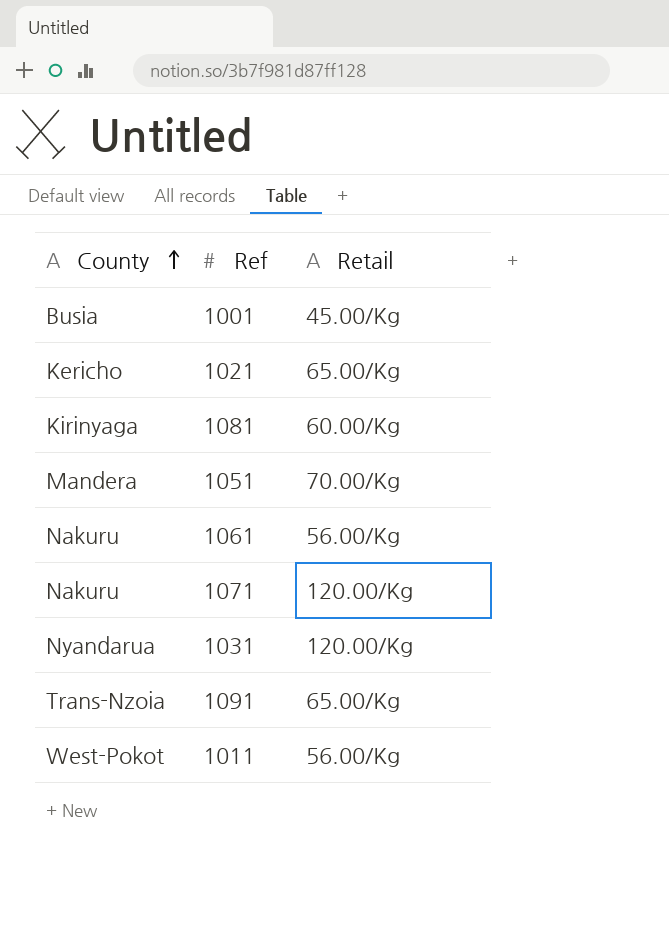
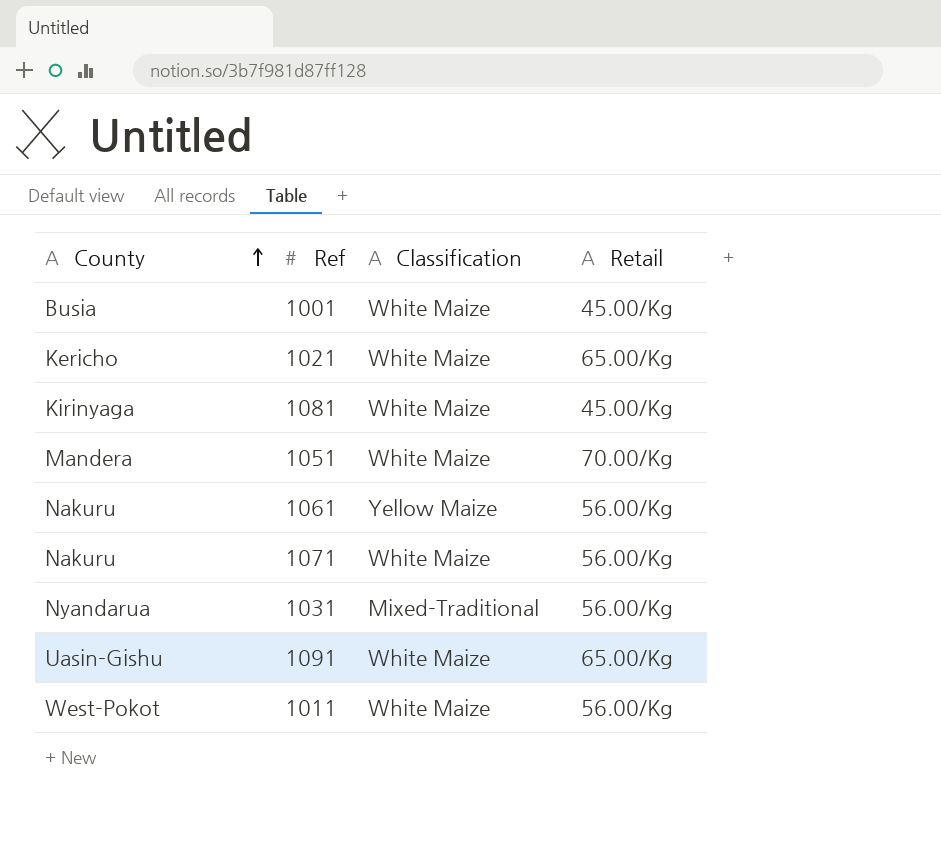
column Classification | position: none -> 3
1081 | Retail: 60.00/Kg -> 45.00/Kg
1071 | Retail: 120.00/Kg -> 56.00/Kg
1031 | Retail: 120.00/Kg -> 56.00/Kg
1091 | County: Trans-Nzoia -> Uasin-Gishu

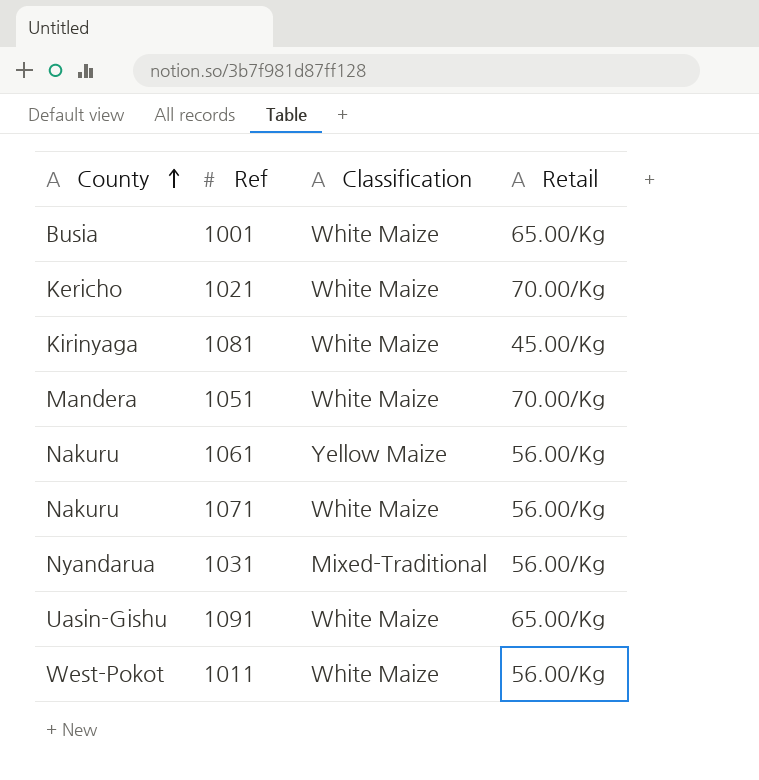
1001 | Retail: 45.00/Kg -> 65.00/Kg
1021 | Retail: 65.00/Kg -> 70.00/Kg

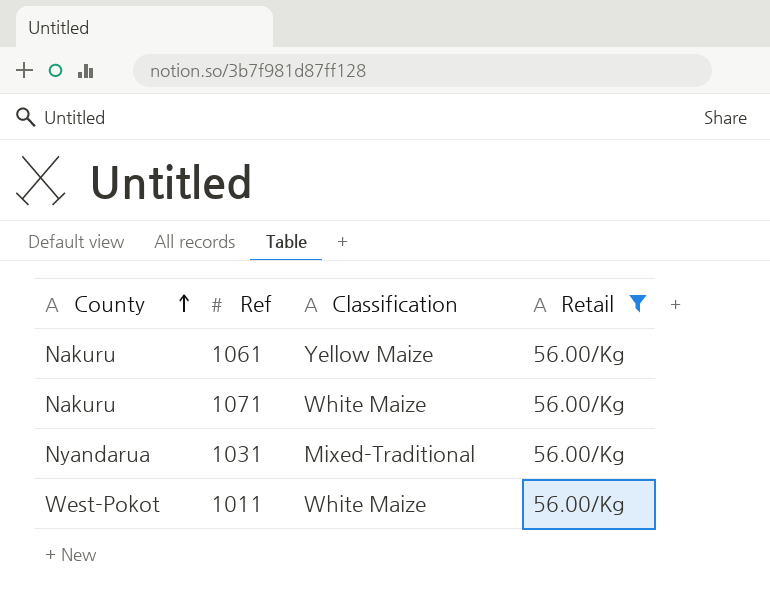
filter: none -> Retail = 56.00/Kg

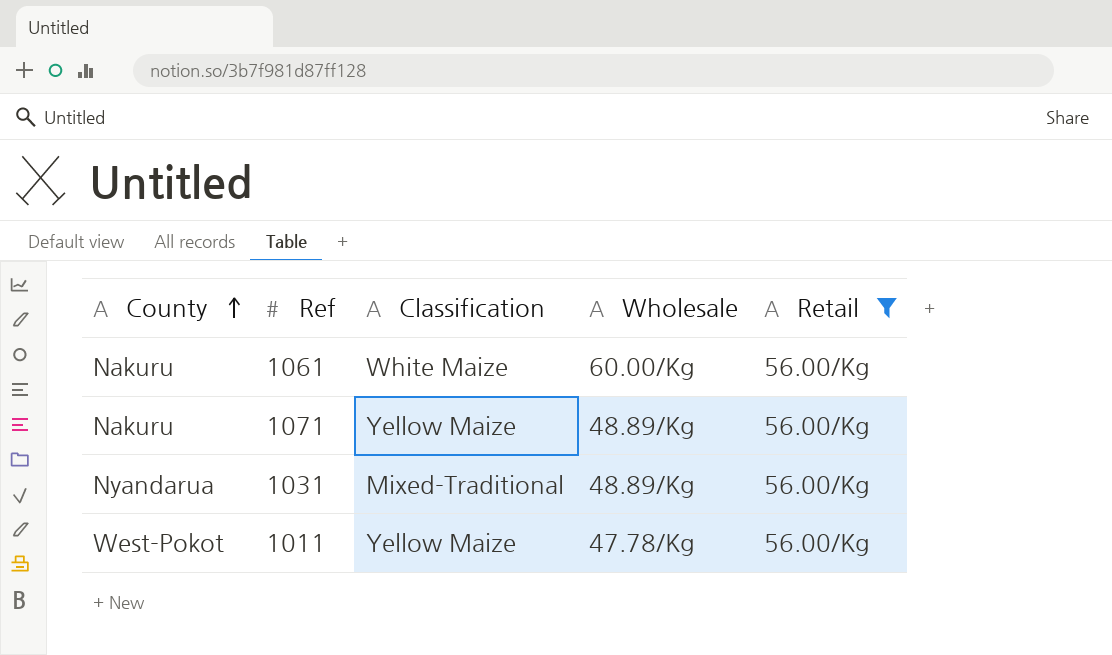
column Wholesale | position: none -> 4
1061 | Classification: Yellow Maize -> White Maize
1071 | Classification: White Maize -> Yellow Maize
1011 | Classification: White Maize -> Yellow Maize

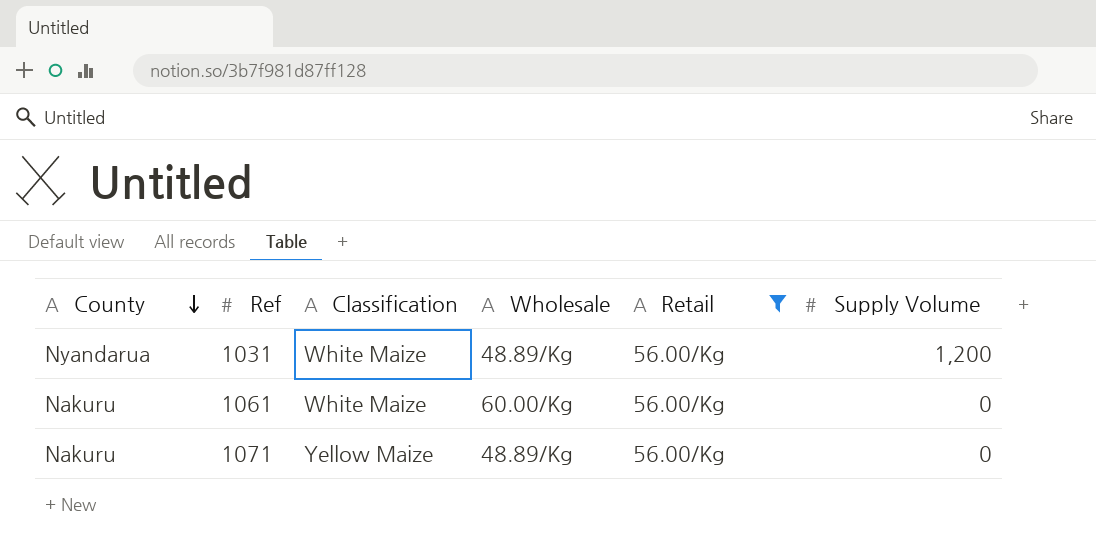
row order: County ascending -> County descending
column Supply Volume | position: none -> 6
row 1011: West-Pokot | Yellow Maize | 47.78/Kg | 56.00/Kg -> none
1031 | Classification: Mixed-Traditional -> White Maize

